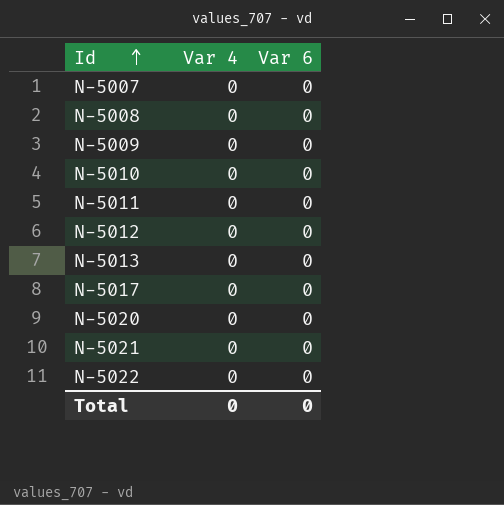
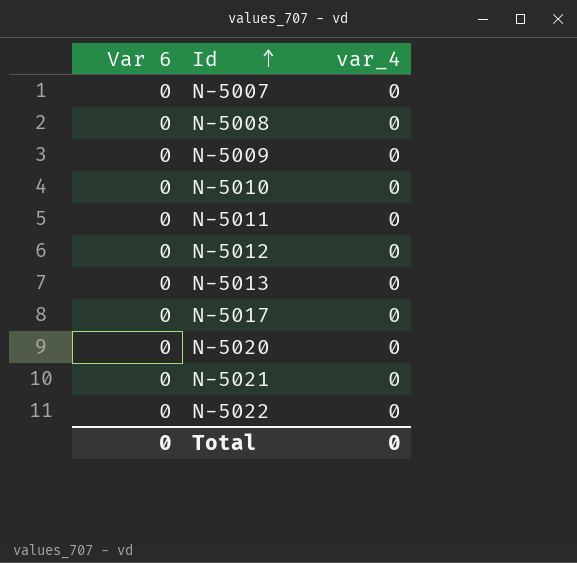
column Var 6 | position: 3 -> 1
column name: Var 4 -> var_4

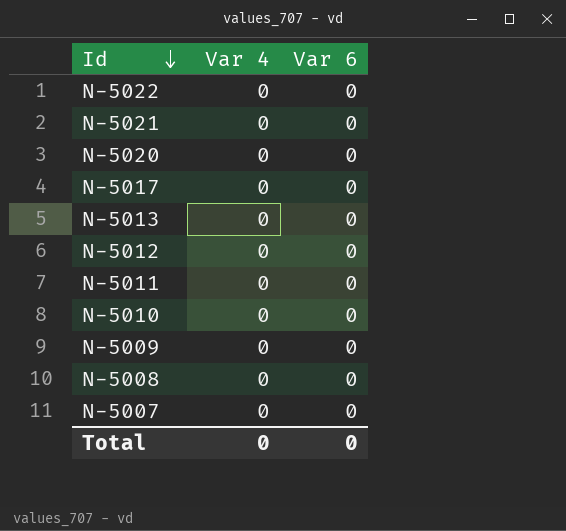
row order: Id ascending -> Id descending
column name: var_4 -> Var 4
column Var 6 | position: 1 -> 3

